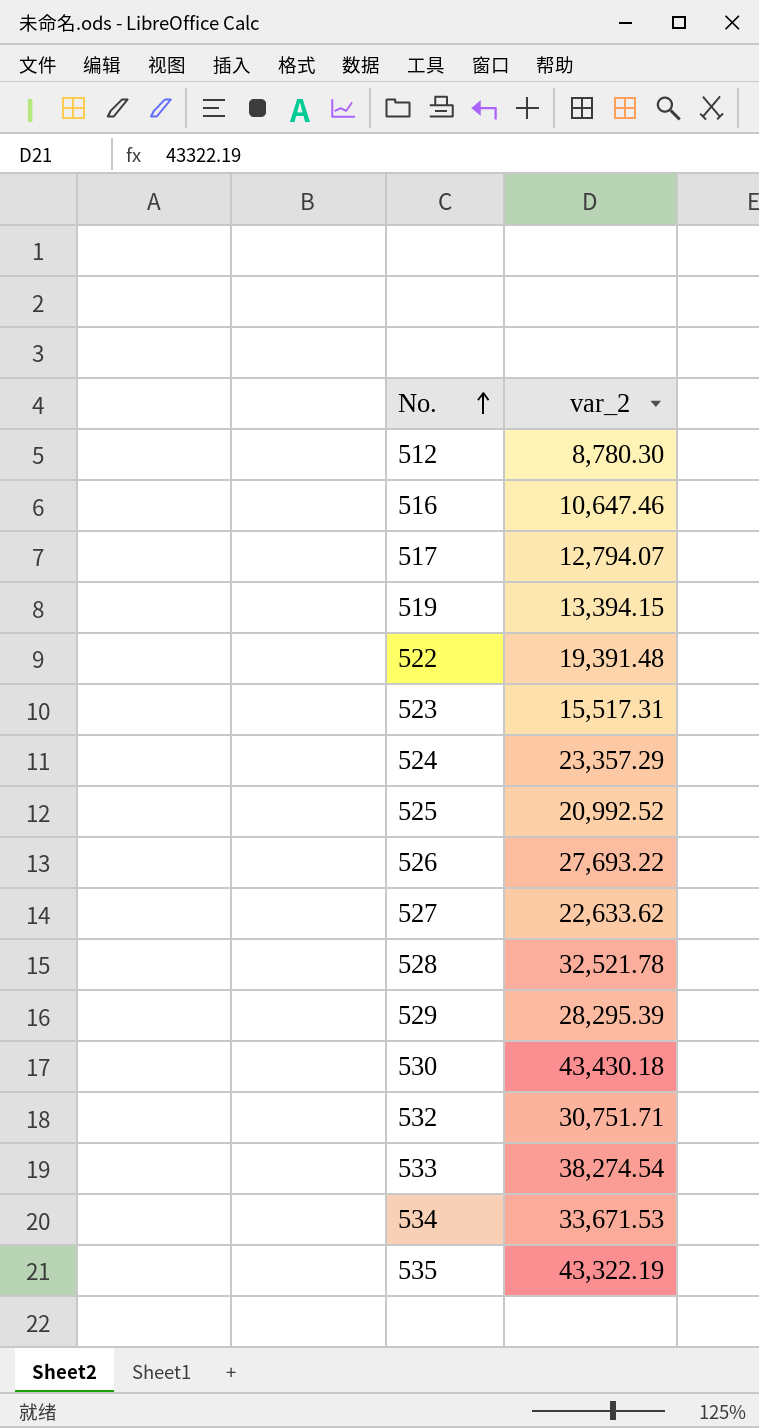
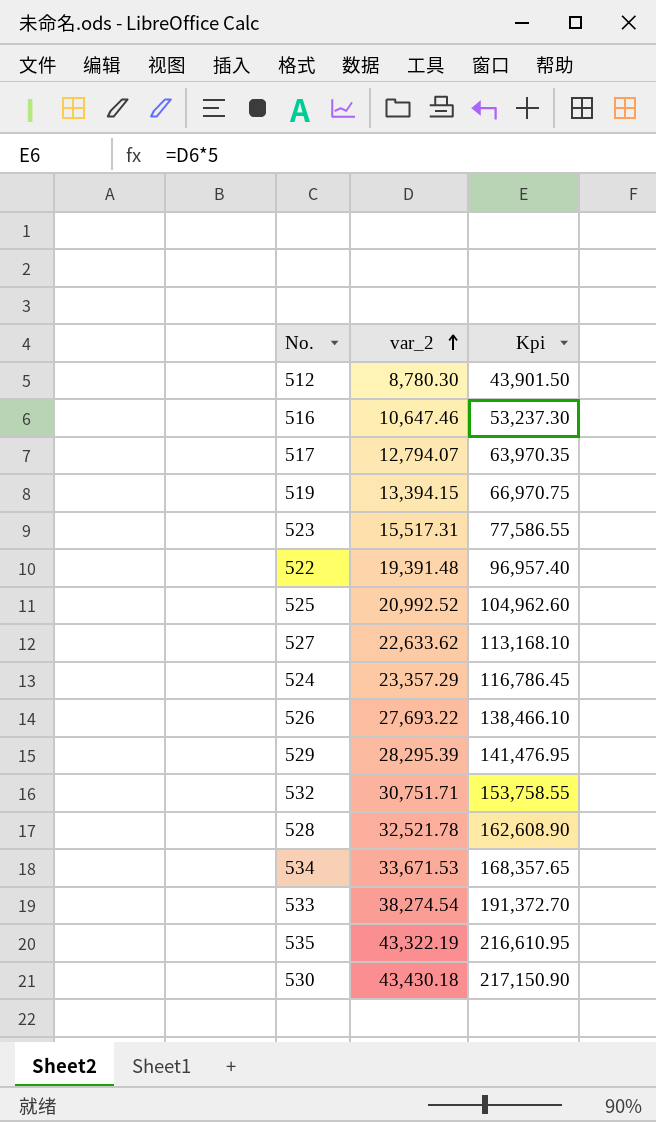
row order: No. ascending -> var_2 ascending
column Kpi | formula: none -> [var_2] * 5

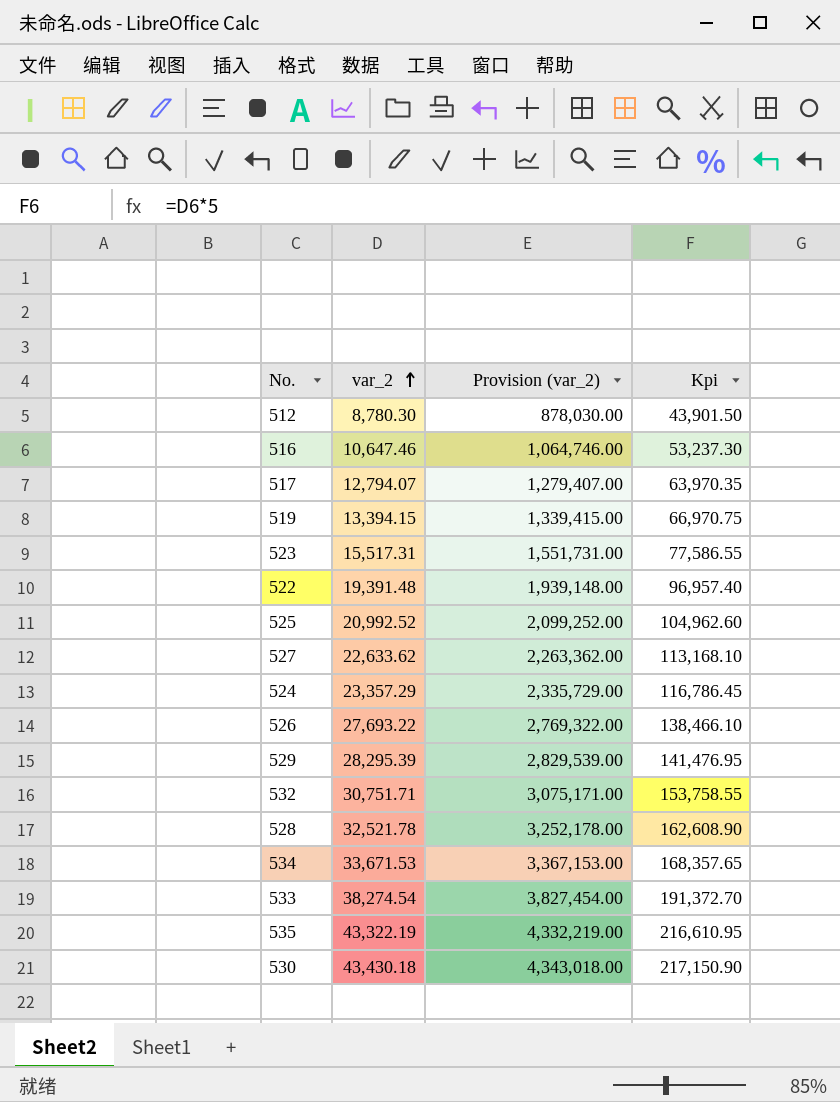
column Provision (var_2) | formula: none -> [var_2] * 100

